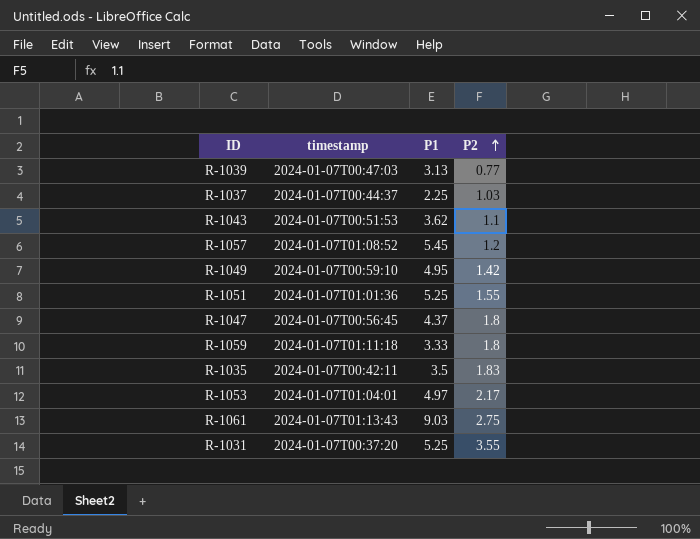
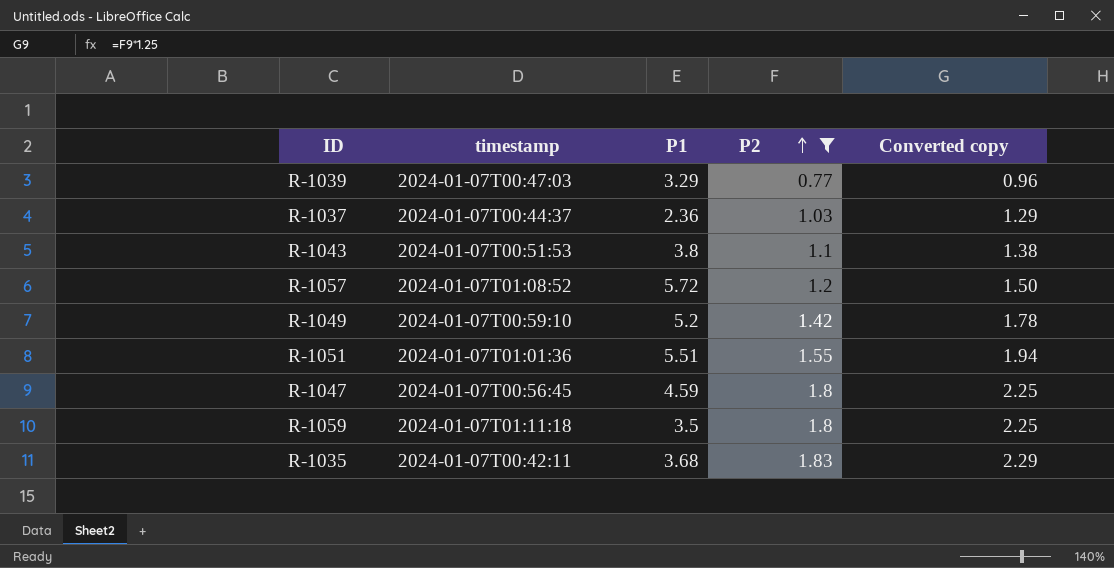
filter: none -> P2 <= 1.83
column Converted copy | formula: none -> [P2] * 1.25
R-1039 | P1: 3.13 -> 3.29
R-1037 | P1: 2.25 -> 2.36
R-1043 | P1: 3.62 -> 3.8
R-1057 | P1: 5.45 -> 5.72
R-1049 | P1: 4.95 -> 5.2
R-1051 | P1: 5.25 -> 5.51
R-1047 | P1: 4.37 -> 4.59
R-1059 | P1: 3.33 -> 3.5
R-1035 | P1: 3.5 -> 3.68

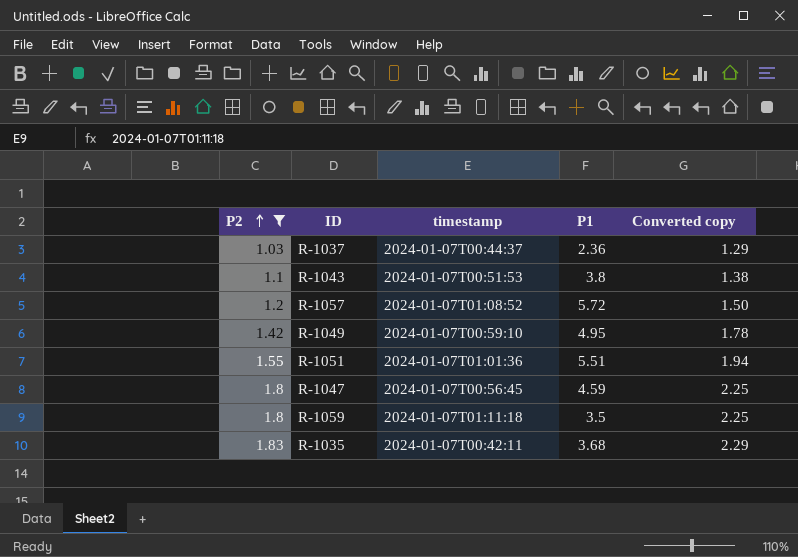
column P2 | position: 4 -> 1
row R-1039: 2024-01-07T00:47:03 | 3.29 | 0.77 | 0.96 -> none
R-1049 | P1: 5.2 -> 4.95

